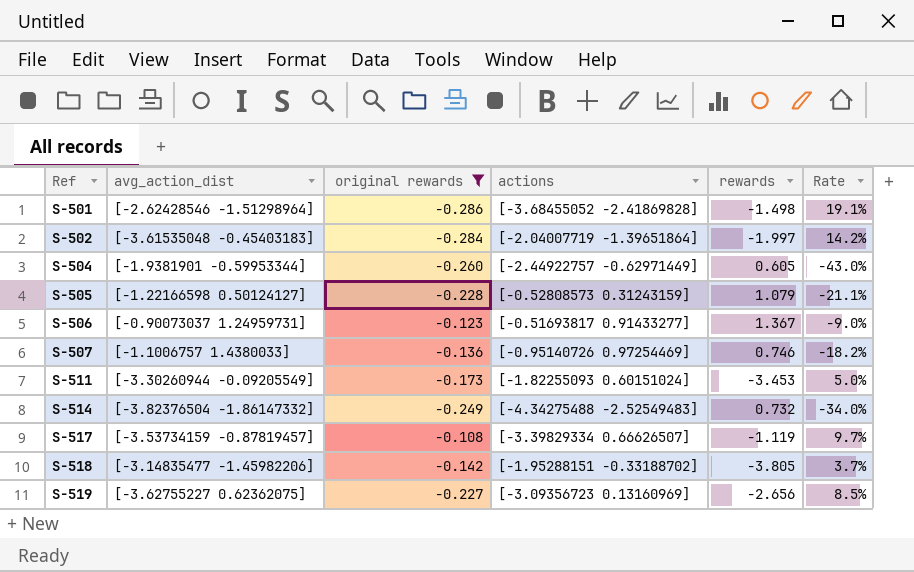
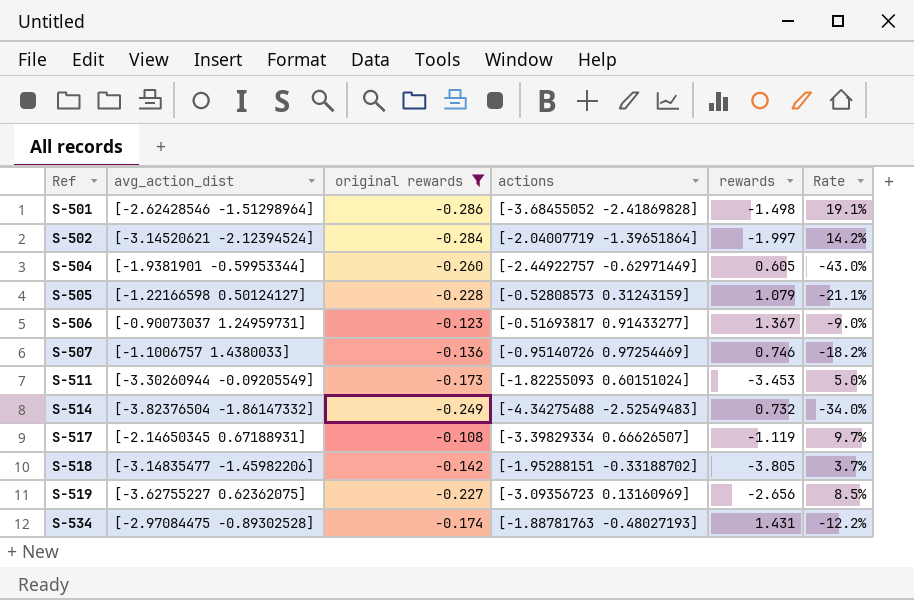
S-502 | avg_action_dist: [-3.61535048 -0.45403183] -> [-3.14520621 -2.12394524]
S-517 | avg_action_dist: [-3.53734159 -0.87819457] -> [-2.14650345 0.67188931]
row S-534: none -> [-2.97084475 -0.89302528] | -0.174 | [-1.88781763 -0.48027193] | 1.431 | -12.2%

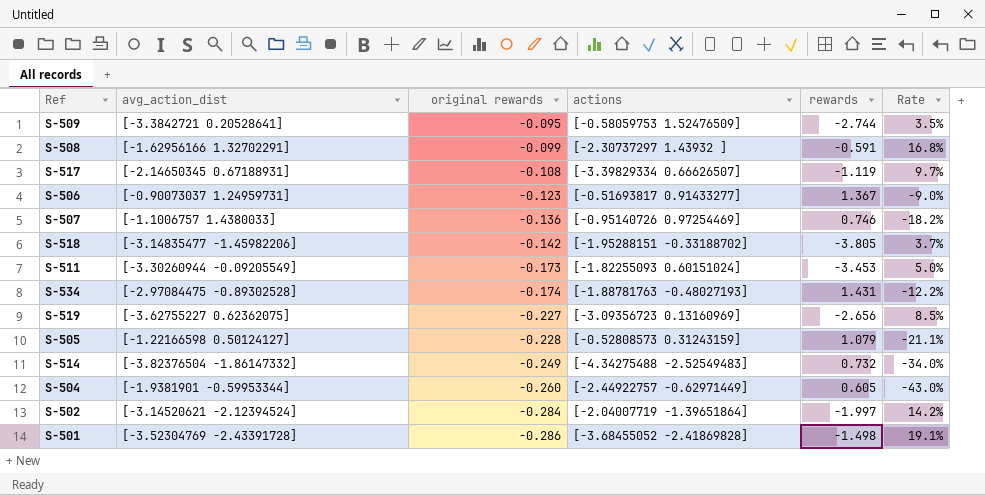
filter: original rewards <= -0.108 -> none
row order: Ref ascending -> original rewards descending
S-501 | avg_action_dist: [-2.62428546 -1.51298964] -> [-3.52304769 -2.43391728]

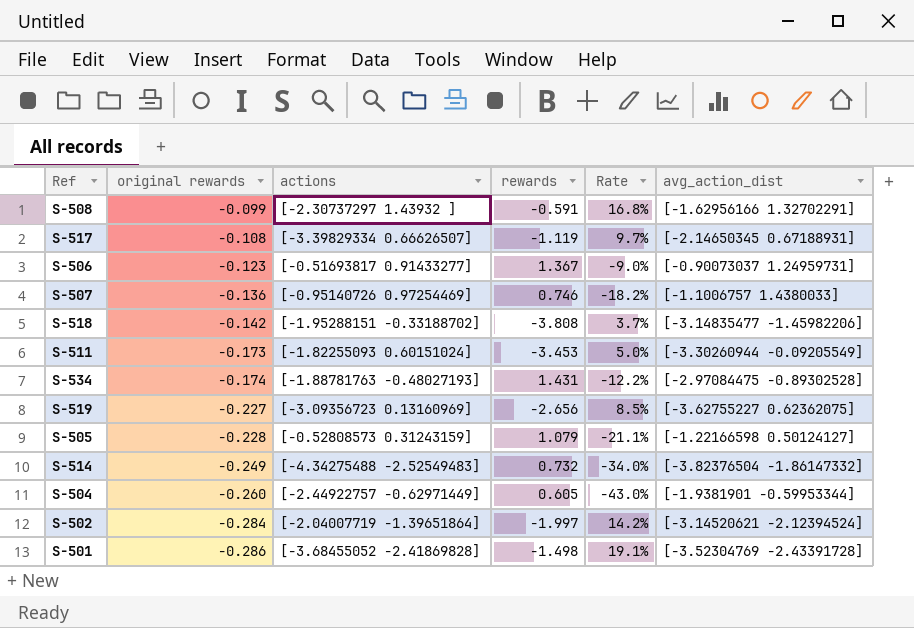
column avg_action_dist | position: 2 -> 6
row S-509: [-3.3842721 0.20528641] | -0.095 | [-0.58059753 1.52476509] | -2.744 | 3.5% -> none
S-518 | rewards: -3.805 -> -3.808

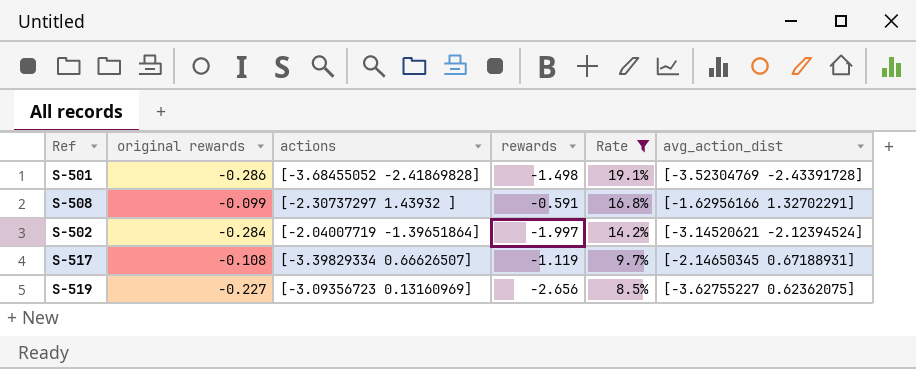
filter: none -> Rate >= 8.5%
row order: original rewards descending -> Rate descending

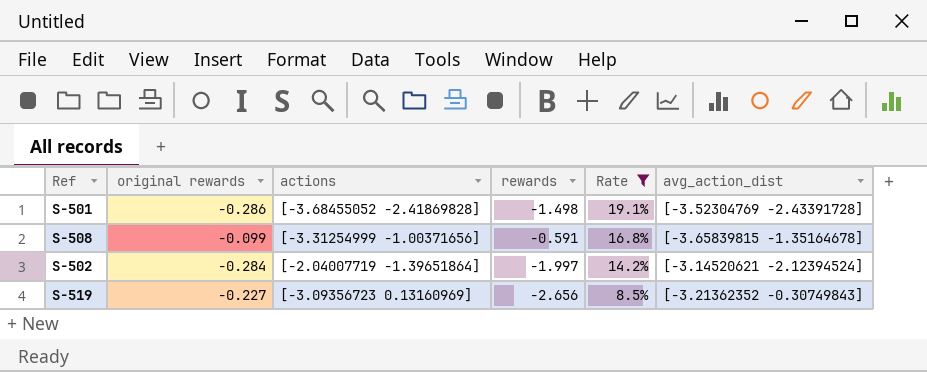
row S-517: -0.108 | [-3.39829334 0.66626507] | -1.119 | 9.7% | [-2.14650345 0.67188931] -> none
S-508 | actions: [-2.30737297 1.43932 ] -> [-3.31254999 -1.00371656]
S-508 | avg_action_dist: [-1.62956166 1.32702291] -> [-3.65839815 -1.35164678]
S-519 | avg_action_dist: [-3.62755227 0.62362075] -> [-3.21362352 -0.30749843]

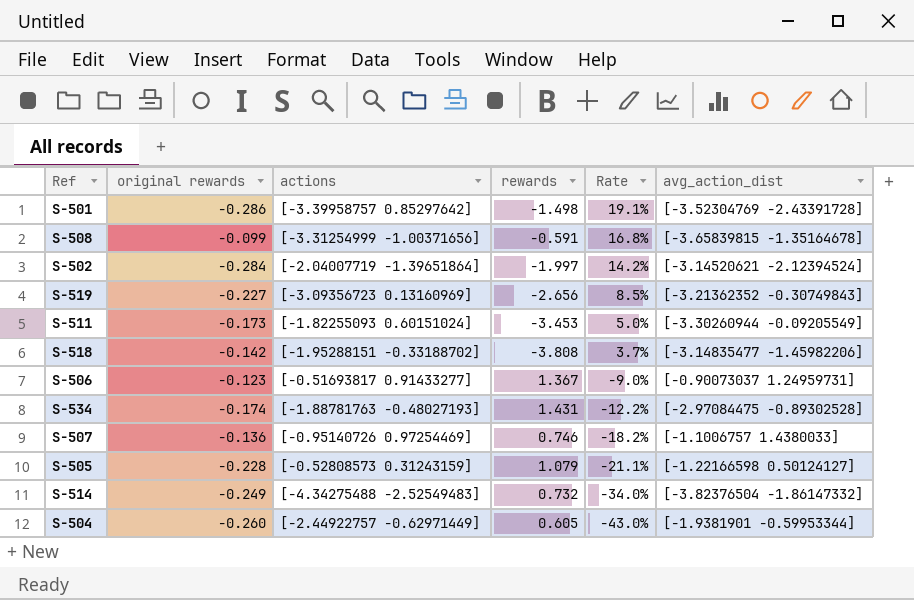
filter: Rate >= 8.5% -> none
S-501 | actions: [-3.68455052 -2.41869828] -> [-3.39958757 0.85297642]

